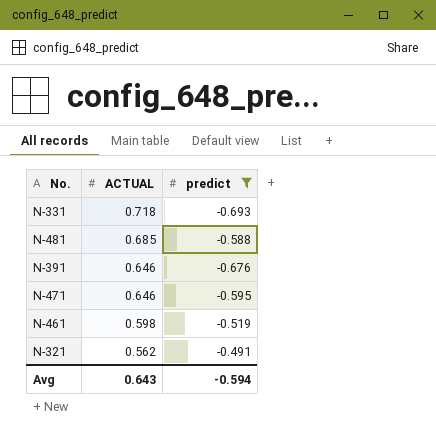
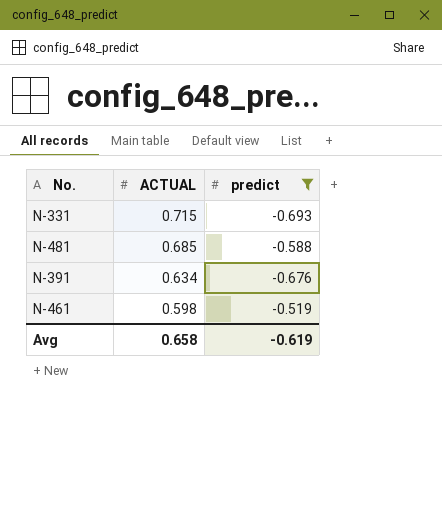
row N-471: 0.646 | -0.595 -> none
row N-321: 0.562 | -0.491 -> none
N-331 | ACTUAL: 0.718 -> 0.715
N-391 | ACTUAL: 0.646 -> 0.634
Avg | ACTUAL: 0.643 -> 0.658
Avg | predict: -0.594 -> -0.619

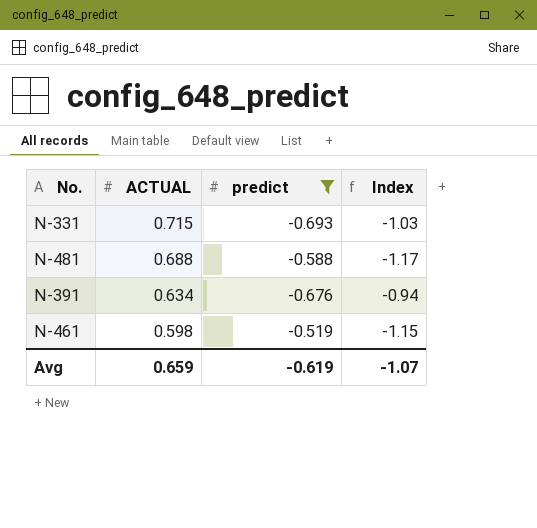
column Index | formula: none -> [ACTUAL] / [predict]
N-481 | ACTUAL: 0.685 -> 0.688
Avg | ACTUAL: 0.658 -> 0.659

